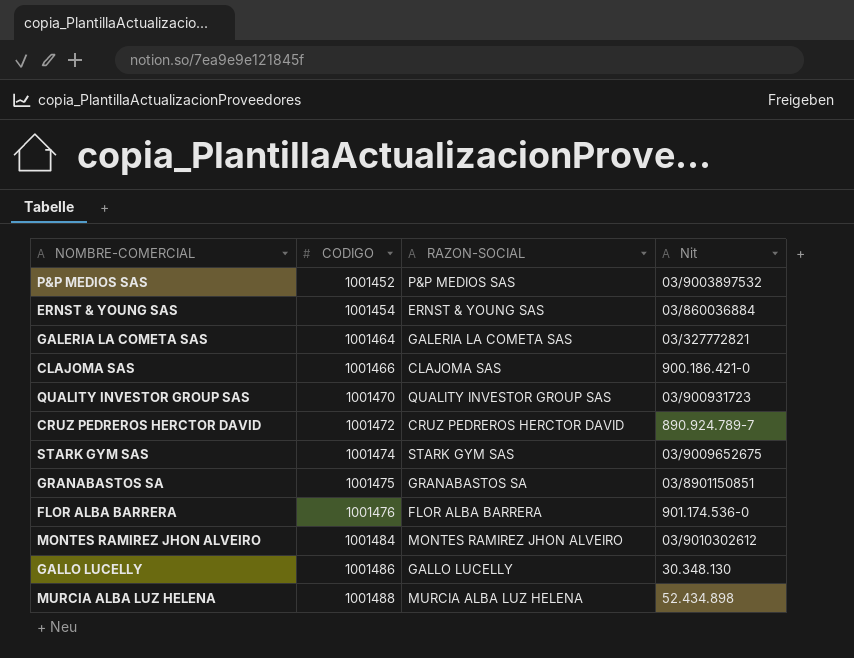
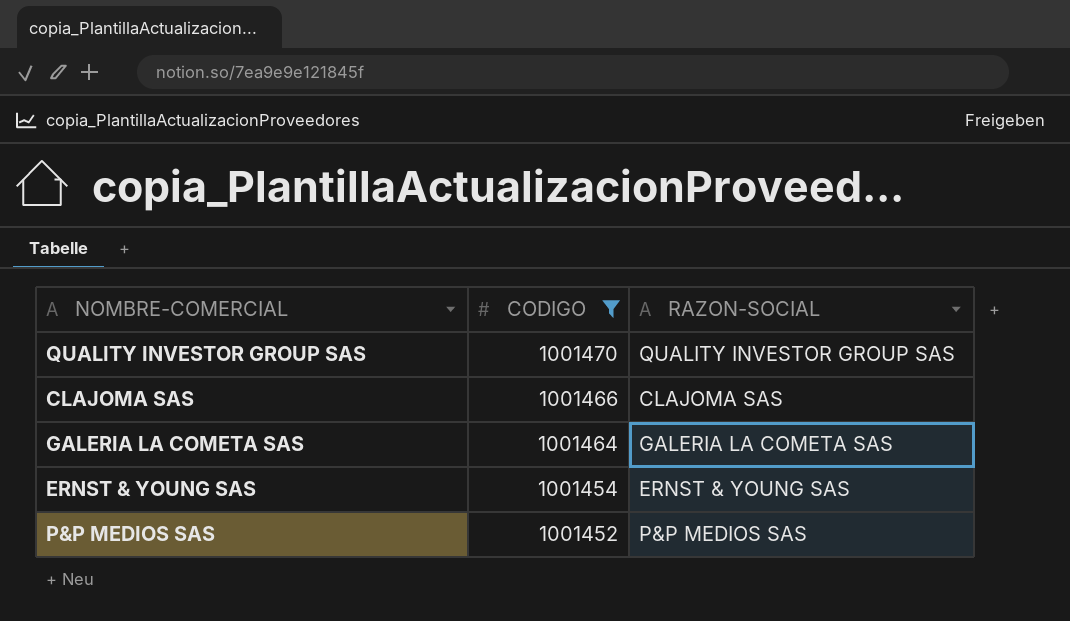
filter: none -> CODIGO <= 1001470
row order: CODIGO ascending -> CODIGO descending
column Nit | position: 4 -> none

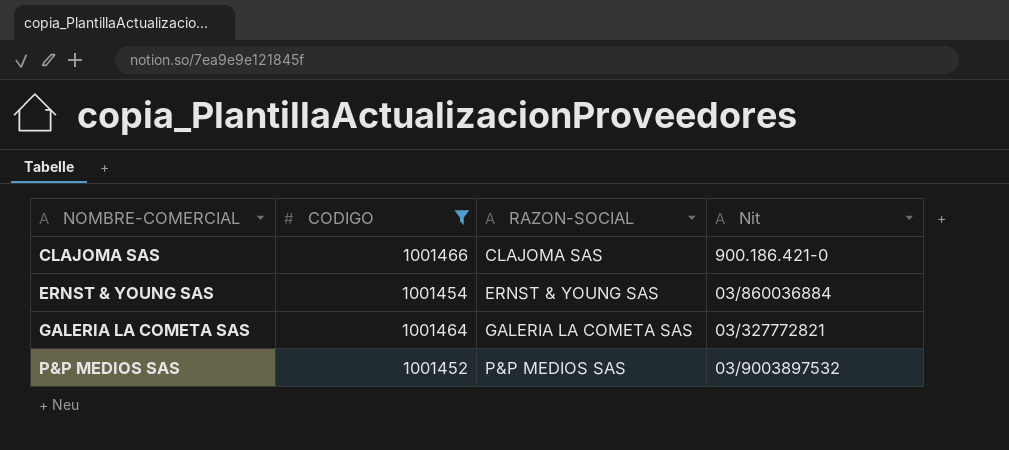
row order: CODIGO descending -> NOMBRE-COMERCIAL ascending
column Nit | position: none -> 4
row QUALITY INVESTOR GROUP SAS: 1001470 | QUALITY INVESTOR GROUP SAS -> none

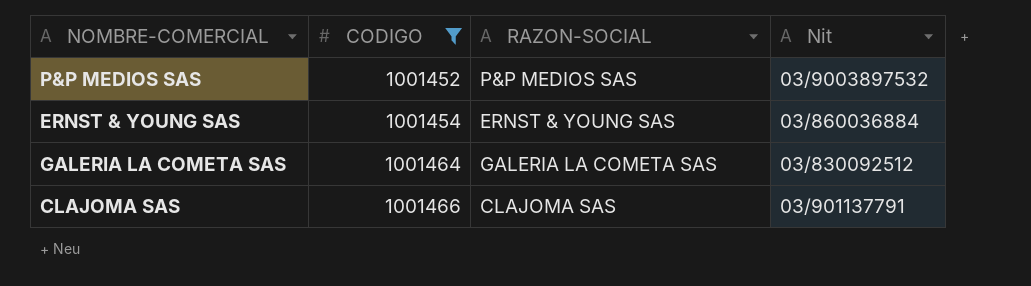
row order: NOMBRE-COMERCIAL ascending -> CODIGO ascending
GALERIA LA COMETA SAS | Nit: 03/327772821 -> 03/830092512
CLAJOMA SAS | Nit: 900.186.421-0 -> 03/901137791

